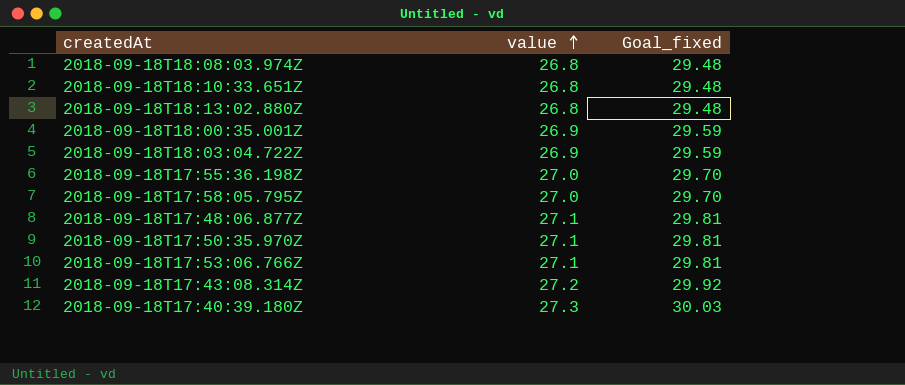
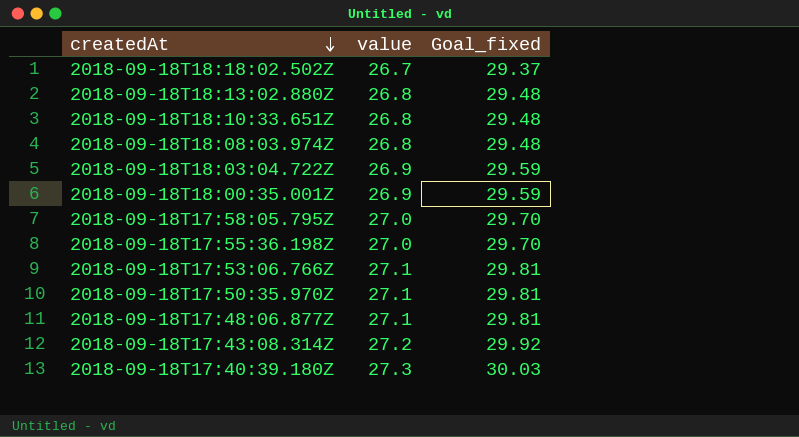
row order: value ascending -> createdAt descending
row 2018-09-18T18:18:02.502Z: none -> 26.7 | 29.37

